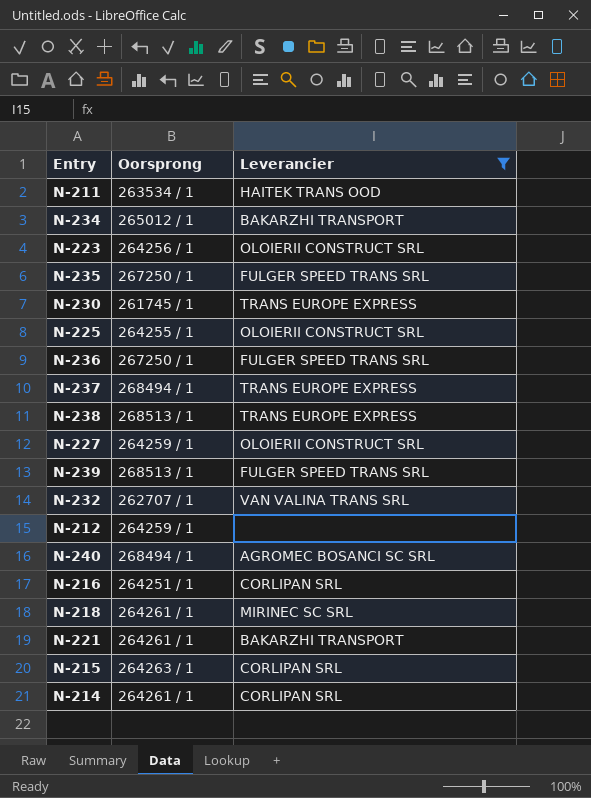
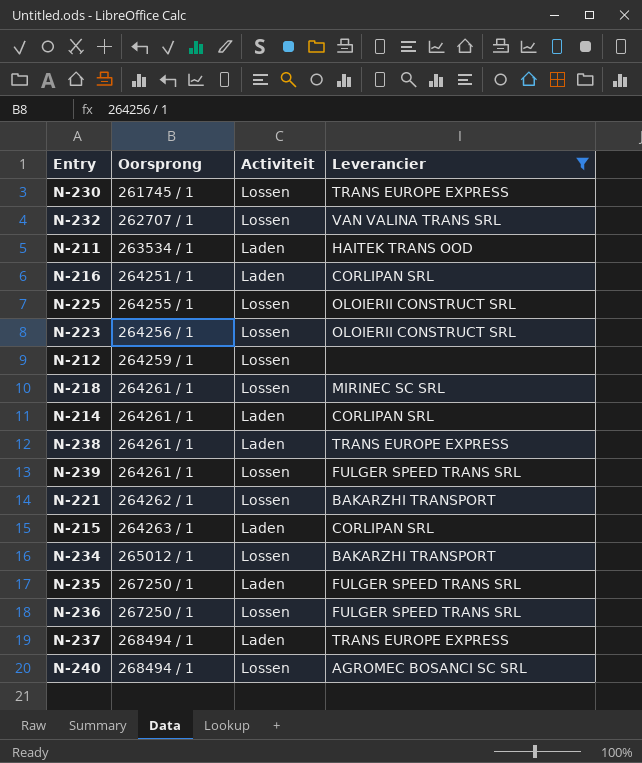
row order: none -> Oorsprong ascending
column Activiteit | position: none -> 3
row N-227: 264259 / 1 | OLOIERII CONSTRUCT SRL -> none
N-238 | Oorsprong: 268513 / 1 -> 264261 / 1
N-239 | Oorsprong: 268513 / 1 -> 264261 / 1
N-221 | Oorsprong: 264261 / 1 -> 264262 / 1

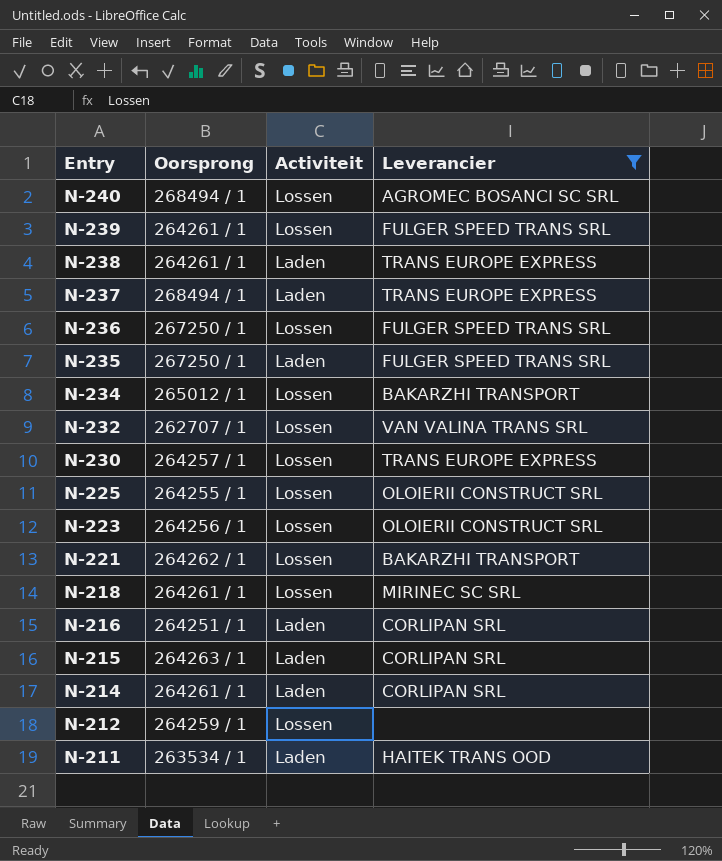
row order: Oorsprong ascending -> Entry descending
N-230 | Oorsprong: 261745 / 1 -> 264257 / 1

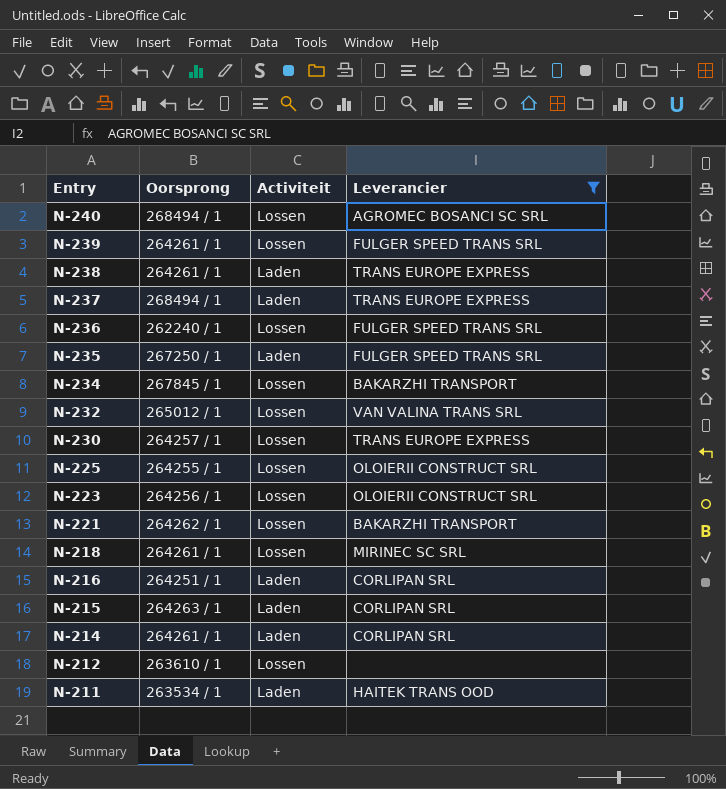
N-236 | Oorsprong: 267250 / 1 -> 262240 / 1
N-234 | Oorsprong: 265012 / 1 -> 267845 / 1
N-232 | Oorsprong: 262707 / 1 -> 265012 / 1
N-212 | Oorsprong: 264259 / 1 -> 263610 / 1

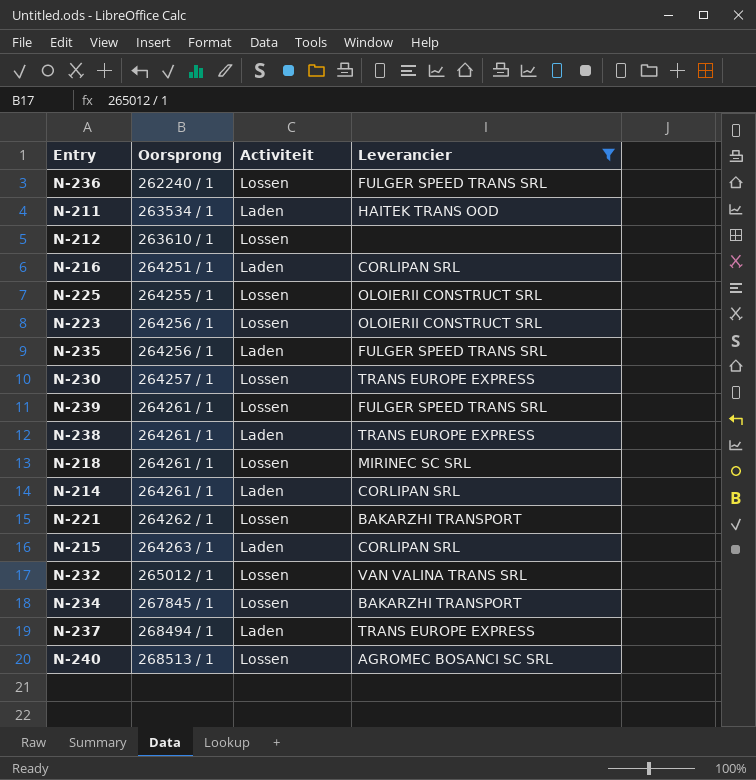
row order: Entry descending -> Oorsprong ascending
N-235 | Oorsprong: 267250 / 1 -> 264256 / 1
N-240 | Oorsprong: 268494 / 1 -> 268513 / 1

